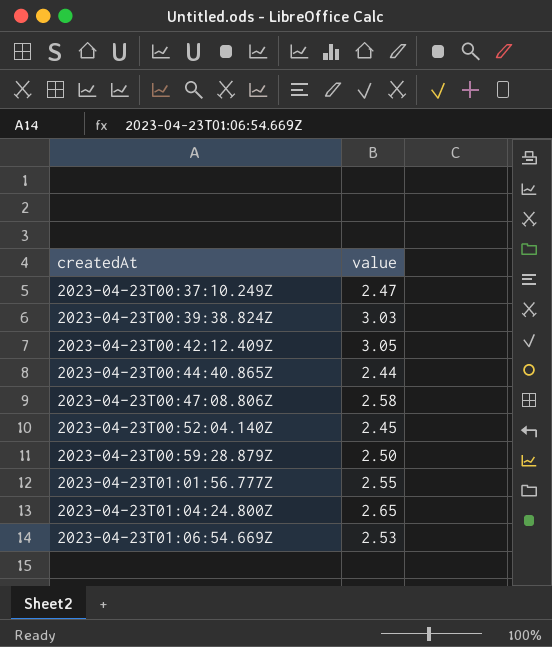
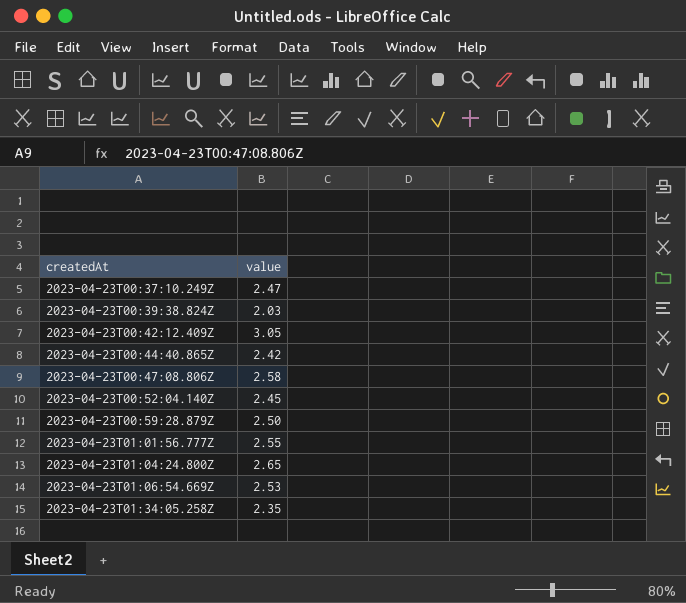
2023-04-23T00:39:38.824Z | value: 3.03 -> 2.03
2023-04-23T00:44:40.865Z | value: 2.44 -> 2.42
row 2023-04-23T01:34:05.258Z: none -> 2.35

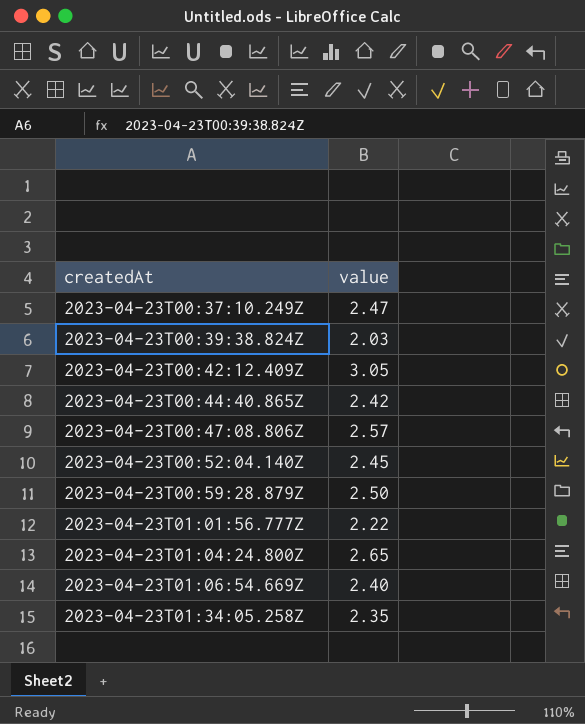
2023-04-23T00:47:08.806Z | value: 2.58 -> 2.57
2023-04-23T01:01:56.777Z | value: 2.55 -> 2.22
2023-04-23T01:06:54.669Z | value: 2.53 -> 2.40

